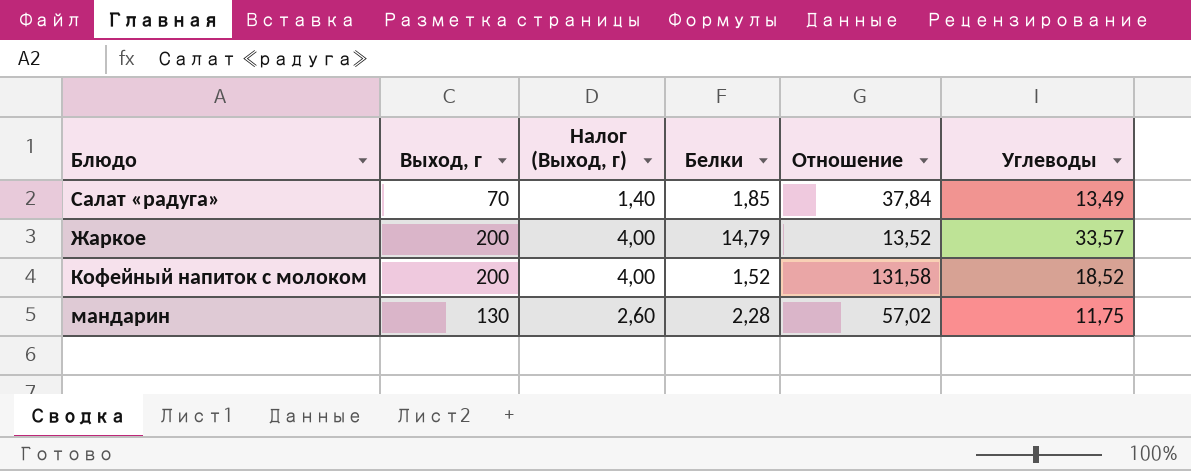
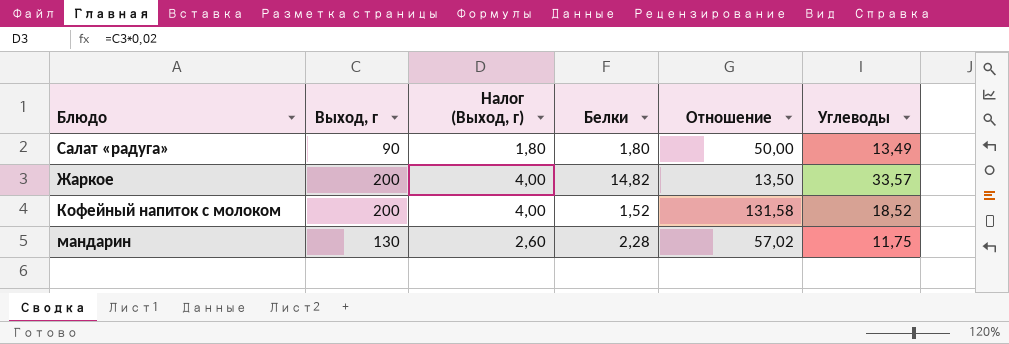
Салат «радуга» | Выход, г: 70 -> 90
Салат «радуга» | Налог (Выход, г): 1,40 -> 1,80
Салат «радуга» | Белки: 1,85 -> 1,80
Салат «радуга» | Отношение: 37,84 -> 50,00
Жаркое | Белки: 14,79 -> 14,82
Жаркое | Отношение: 13,52 -> 13,50

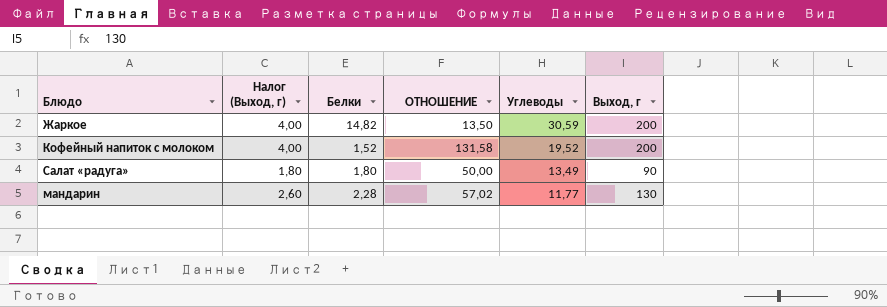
row order: none -> Углеводы descending
column name: Отношение -> ОТНОШЕНИЕ
column Выход, г | position: 2 -> 6
Жаркое | Углеводы: 33,57 -> 30,59
Кофейный напиток с молоком | Углеводы: 18,52 -> 19,52
мандарин | Углеводы: 11,75 -> 11,77

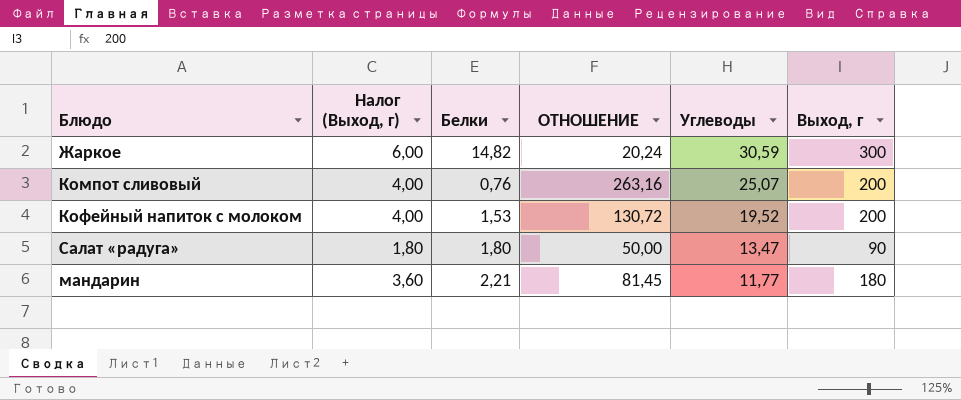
Жаркое | Налог (Выход, г): 4,00 -> 6,00
Жаркое | ОТНОШЕНИЕ: 13,50 -> 20,24
Жаркое | Выход, г: 200 -> 300
row Компот сливовый: none -> 4,00 | 0,76 | 263,16 | 25,07 | 200
Кофейный напиток с молоком | Белки: 1,52 -> 1,53
Кофейный напиток с молоком | ОТНОШЕНИЕ: 131,58 -> 130,72
Салат «радуга» | Углеводы: 13,49 -> 13,47
мандарин | Налог (Выход, г): 2,60 -> 3,60
мандарин | Белки: 2,28 -> 2,21
мандарин | ОТНОШЕНИЕ: 57,02 -> 81,45
мандарин | Выход, г: 130 -> 180

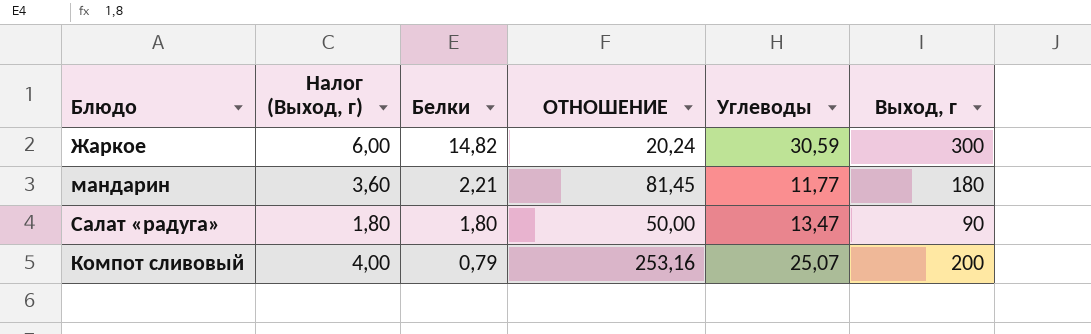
row order: Углеводы descending -> Белки descending
row Кофейный напиток с молоком: 4,00 | 1,53 | 130,72 | 19,52 | 200 -> none
Компот сливовый | Белки: 0,76 -> 0,79
Компот сливовый | ОТНОШЕНИЕ: 263,16 -> 253,16

